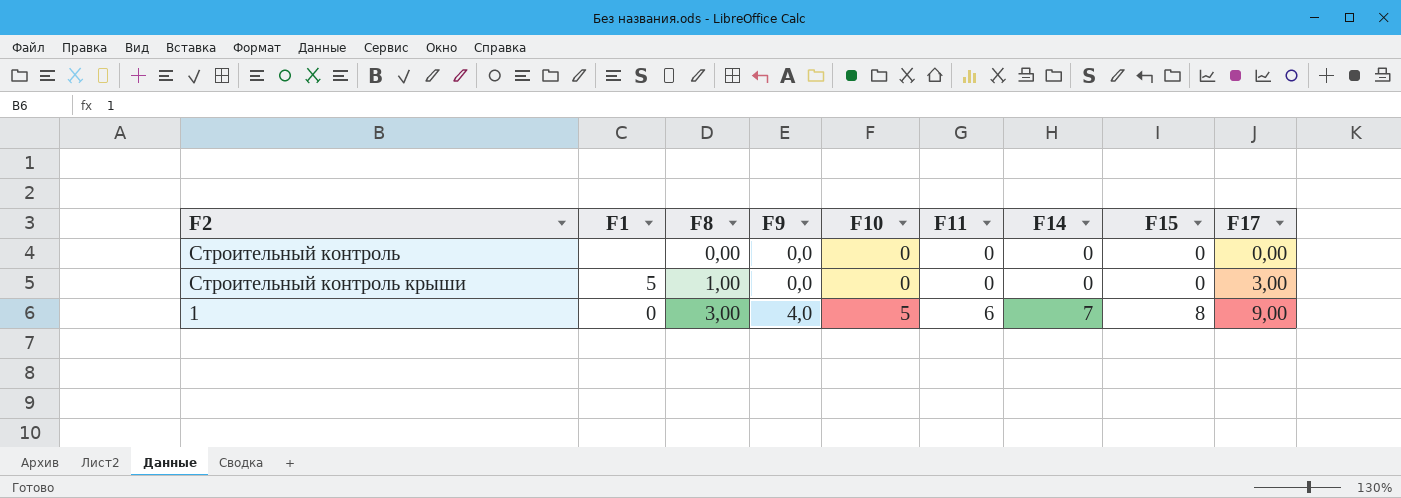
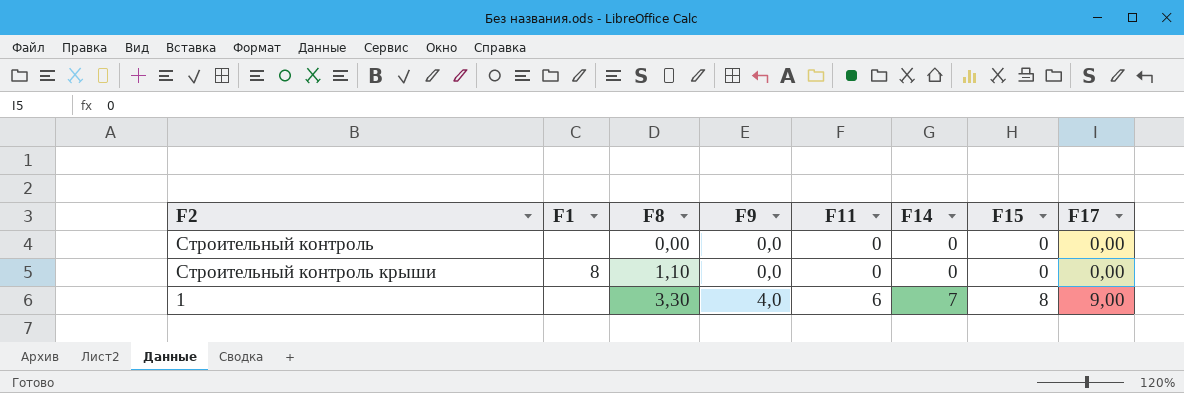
column F10 | position: 5 -> none
Строительный контроль крыши | F1: 5 -> 8
Строительный контроль крыши | F8: 1,00 -> 1,10
Строительный контроль крыши | F17: 3,00 -> 0,00
1 | F1: 0 -> none
1 | F8: 3,00 -> 3,30

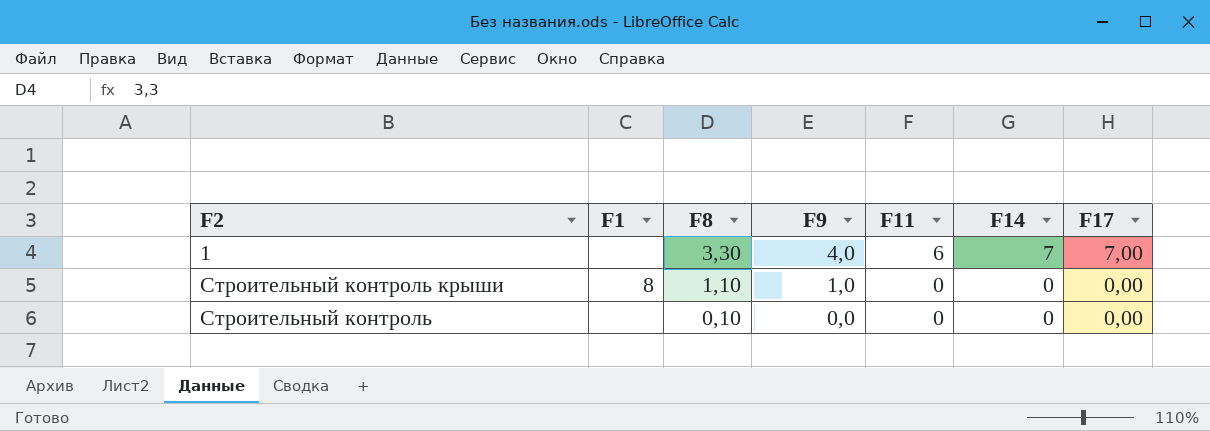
row order: F8 ascending -> F8 descending
column F15 | position: 7 -> none
1 | F17: 9,00 -> 7,00
Строительный контроль крыши | F9: 0,0 -> 1,0
Строительный контроль | F8: 0,00 -> 0,10

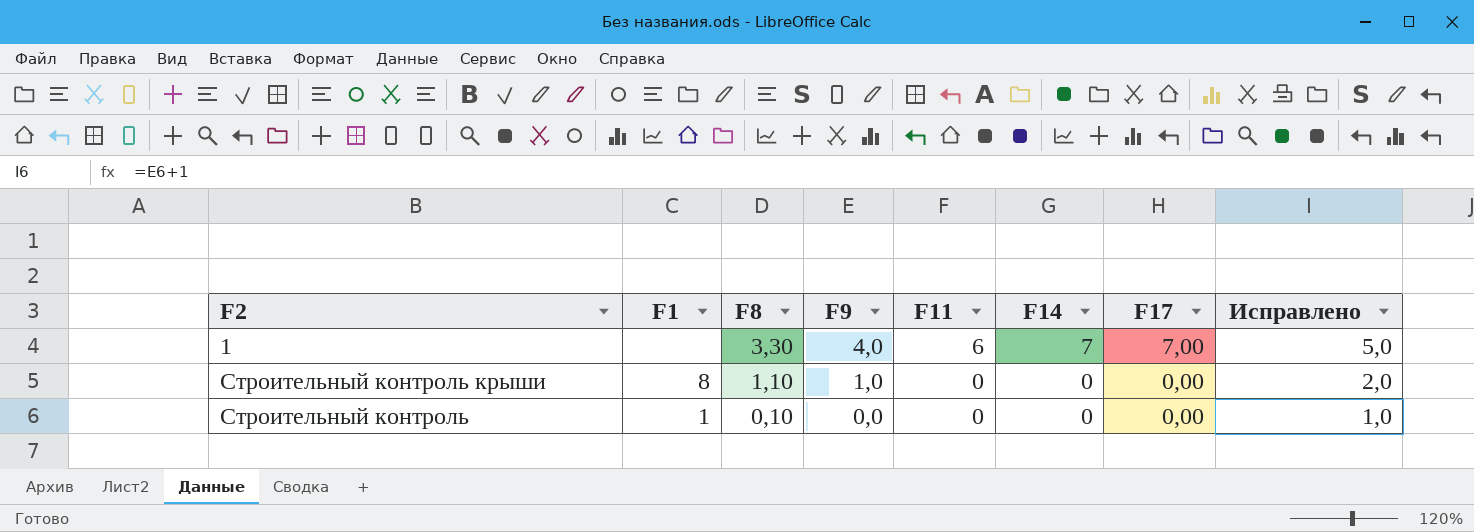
column Исправлено | formula: none -> [F9] + 1
Строительный контроль | F1: none -> 1

